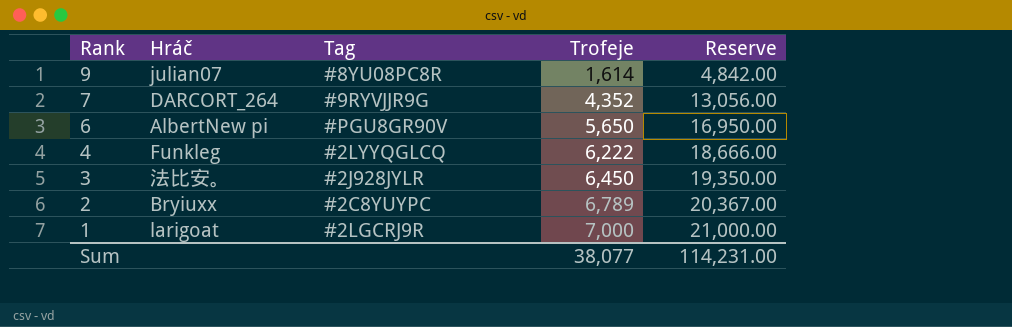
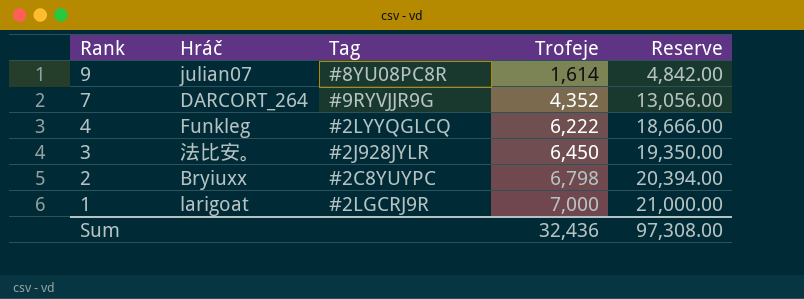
row 6: AlbertNew pi | #PGU8GR90V | 5,650 | 16,950.00 -> none
2 | Trofeje: 6,789 -> 6,798
2 | Reserve: 20,367.00 -> 20,394.00
Sum | Trofeje: 38,077 -> 32,436
Sum | Reserve: 114,231.00 -> 97,308.00

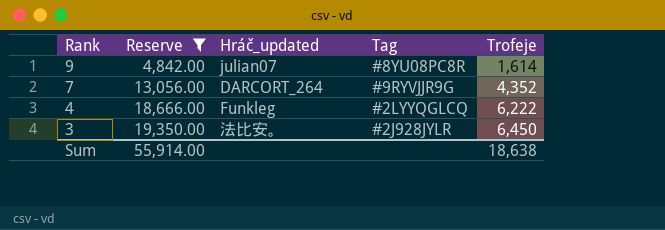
filter: none -> Reserve <= 19,350.00
column Reserve | position: 5 -> 2
column name: Hráč -> Hráč_updated
Sum | Reserve: 97,308.00 -> 55,914.00
Sum | Trofeje: 32,436 -> 18,638

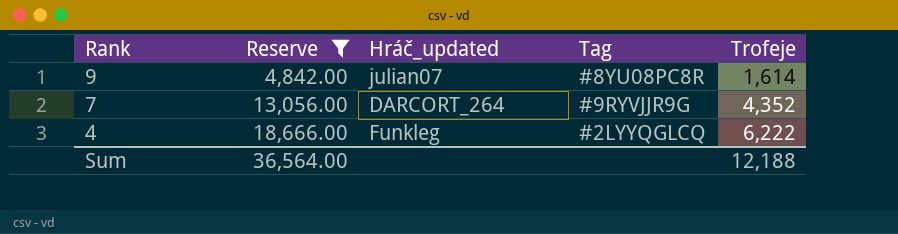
row 3: 19,350.00 | 法比安。 | #2J928JYLR | 6,450 -> none
Sum | Reserve: 55,914.00 -> 36,564.00
Sum | Trofeje: 18,638 -> 12,188

